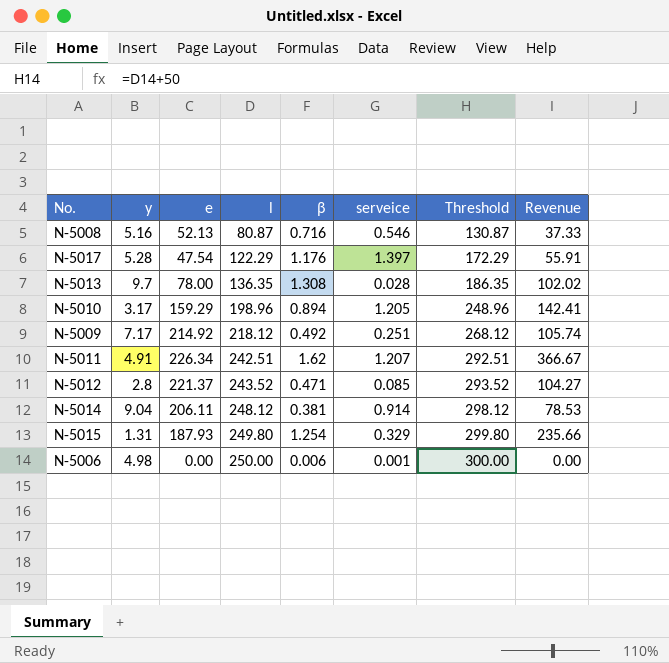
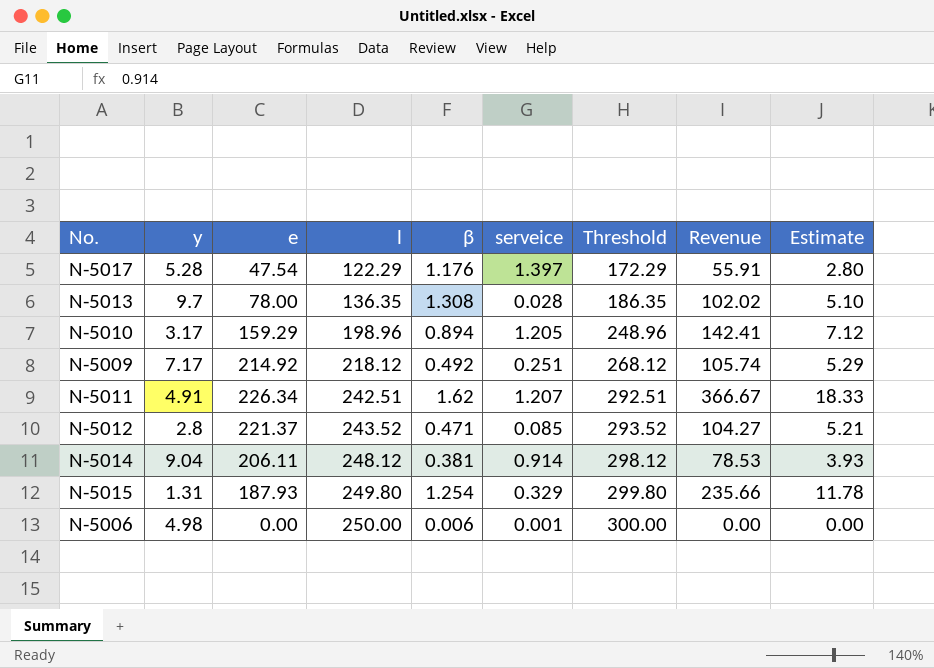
column Estimate | formula: none -> [Revenue] * 0.05
row N-5008: 5.16 | 52.13 | 80.87 | 0.716 | 0.546 | 130.87 | 37.33 -> none

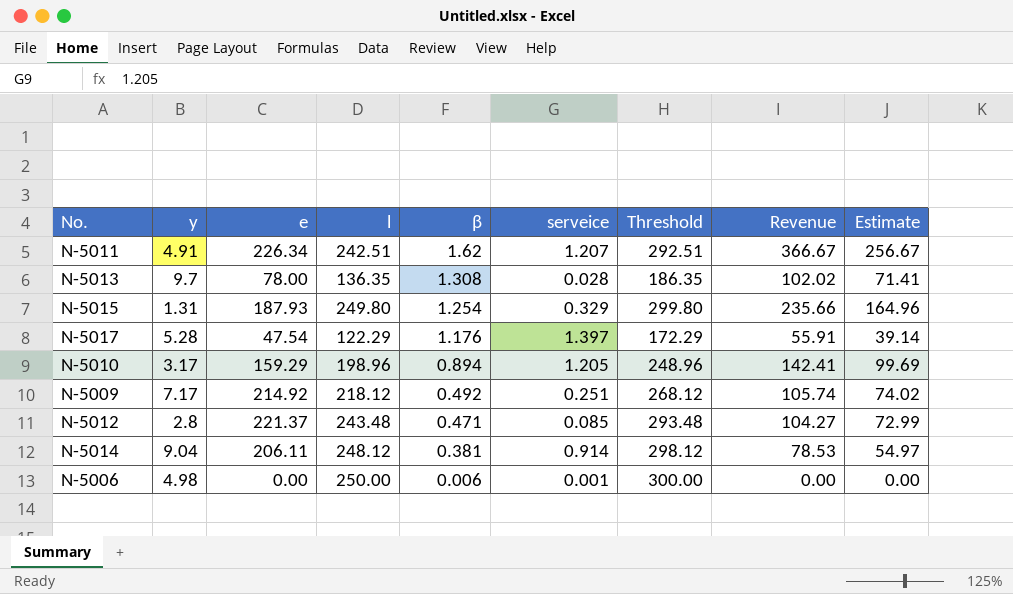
row order: l ascending -> β descending
column Estimate | formula: [Revenue] * 0.05 -> [Revenue] * 0.7
N-5012 | l: 243.52 -> 243.48
N-5012 | Threshold: 293.52 -> 293.48

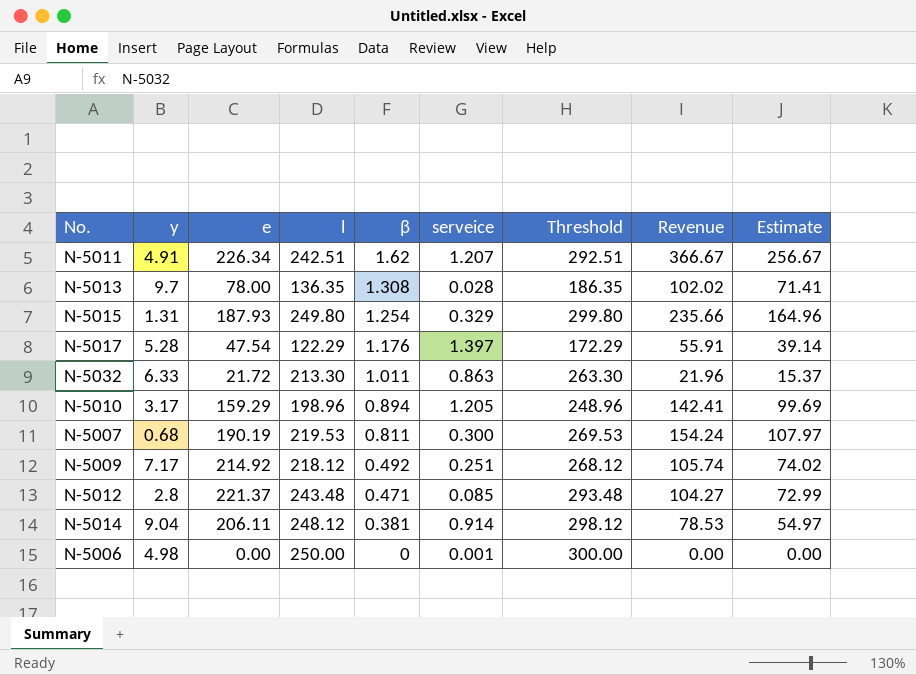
row N-5032: none -> 6.33 | 21.72 | 213.30 | 1.011 | 0.863 | 263.30 | 21.96 | 15.37
row N-5007: none -> 0.68 | 190.19 | 219.53 | 0.811 | 0.300 | 269.53 | 154.24 | 107.97
N-5006 | β: 0.006 -> 0

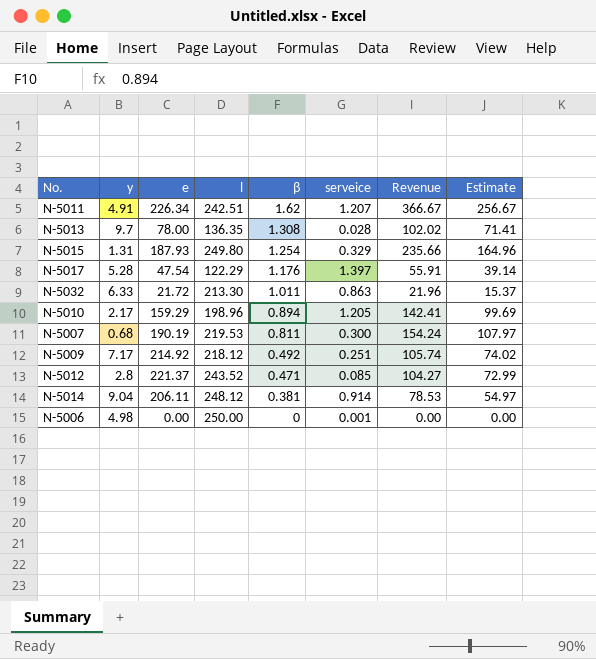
column Threshold | formula: [l] + 50 -> none
N-5010 | y: 3.17 -> 2.17
N-5012 | l: 243.48 -> 243.52

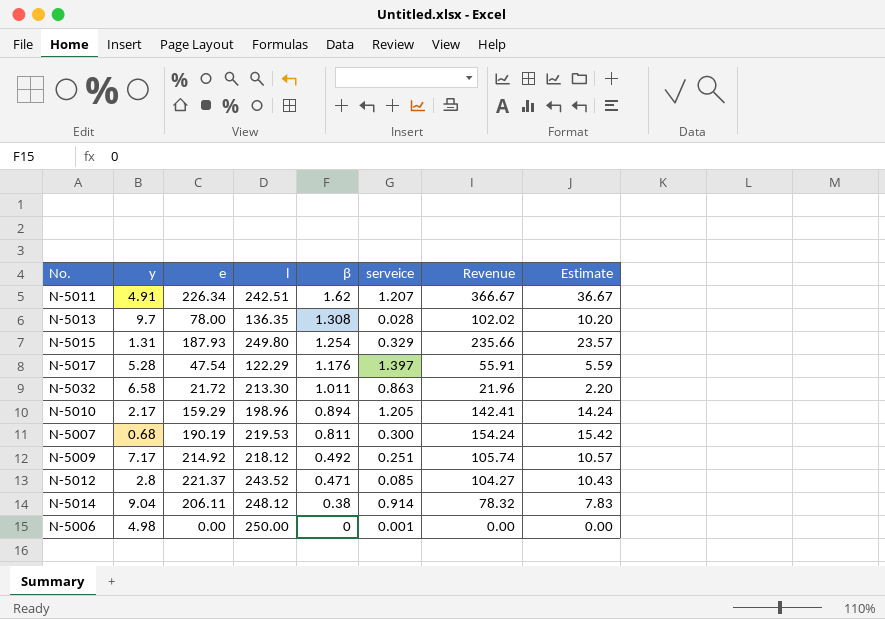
column Estimate | formula: [Revenue] * 0.7 -> [Revenue] * 0.1
N-5032 | y: 6.33 -> 6.58
N-5014 | β: 0.381 -> 0.38
N-5014 | Revenue: 78.53 -> 78.32

